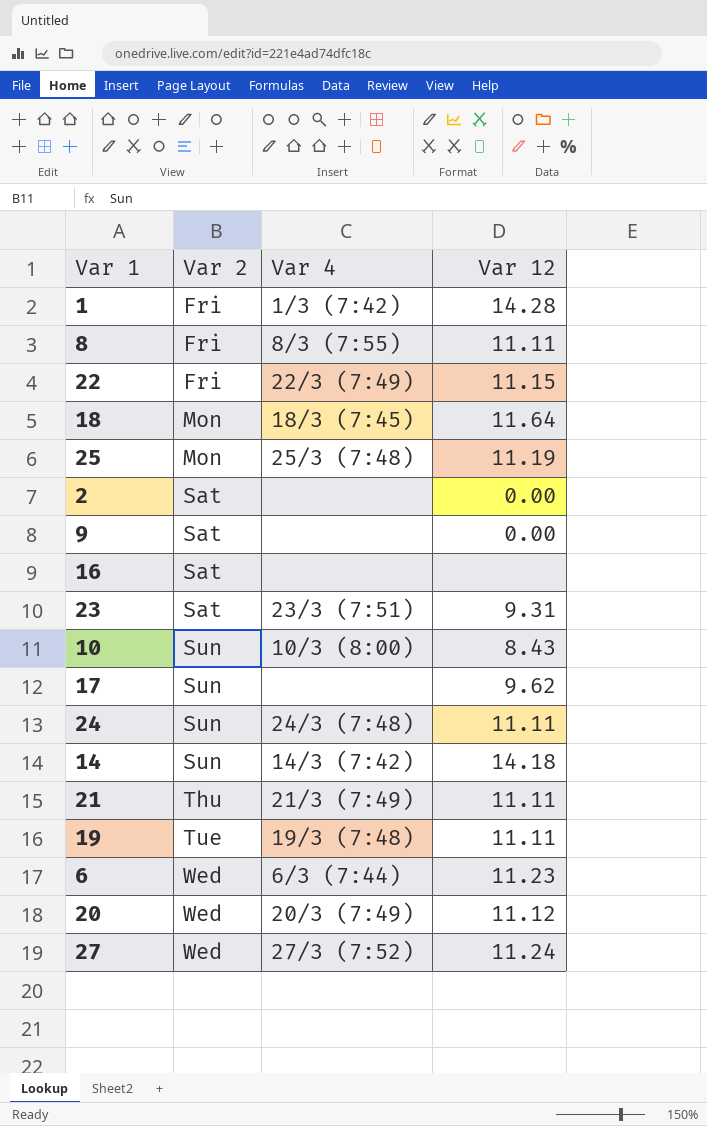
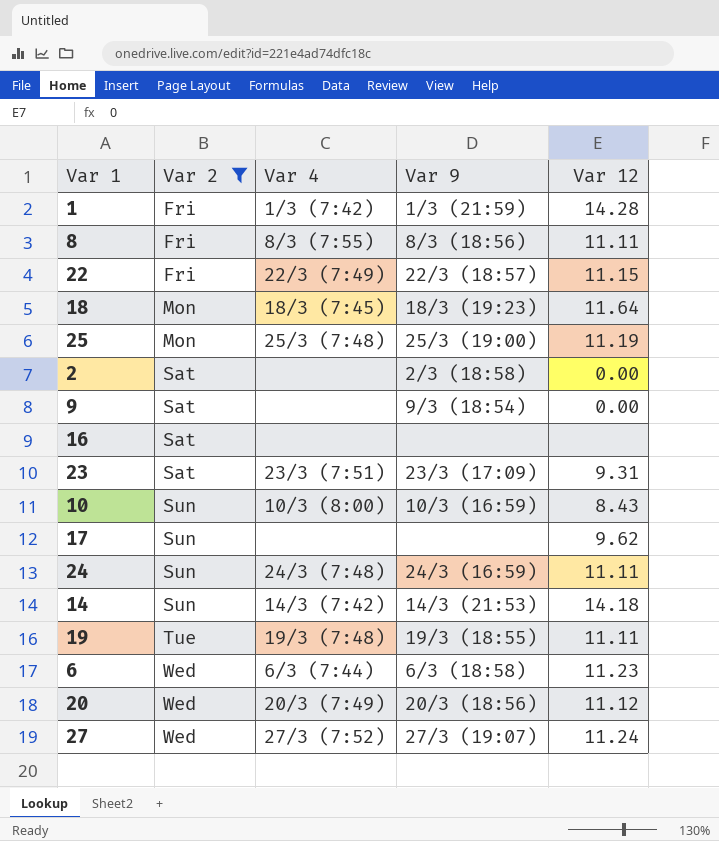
filter: none -> Var 2 != Thu
column Var 9 | position: none -> 4

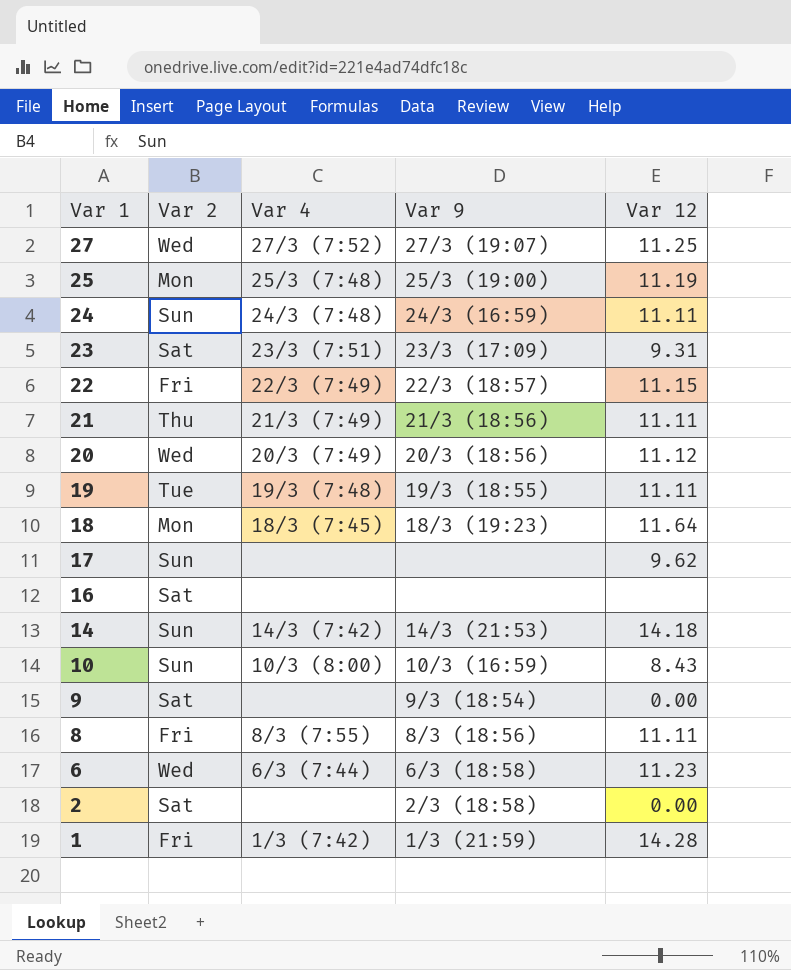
filter: Var 2 != Thu -> none
row order: Var 2 ascending -> Var 1 descending
27 | Var 12: 11.24 -> 11.25

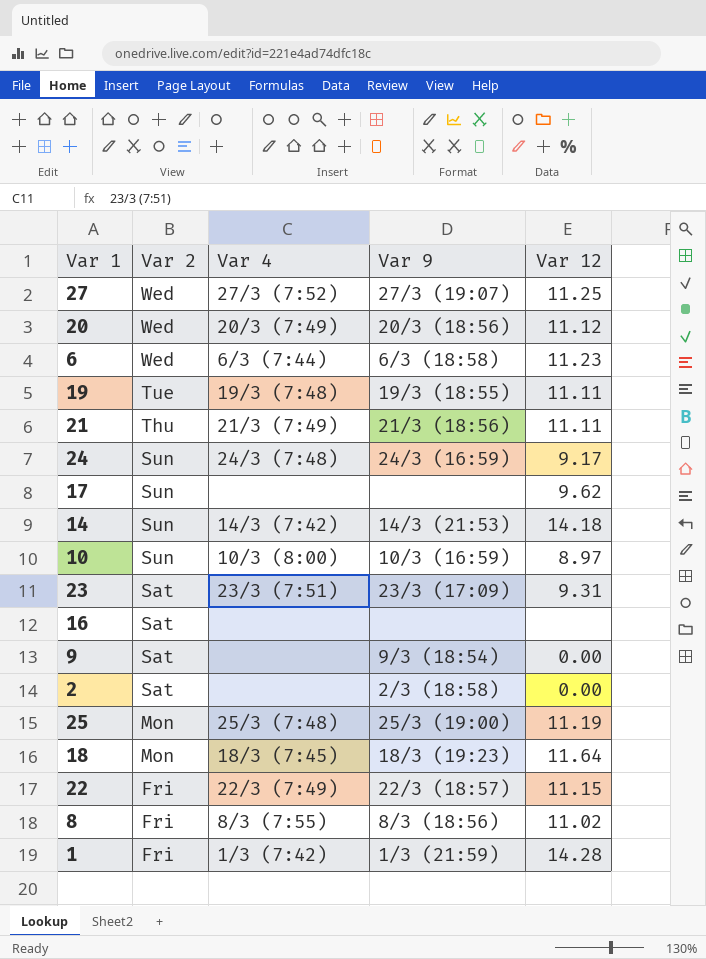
row order: Var 1 descending -> Var 2 descending
24 | Var 12: 11.11 -> 9.17
10 | Var 12: 8.43 -> 8.97
8 | Var 12: 11.11 -> 11.02

